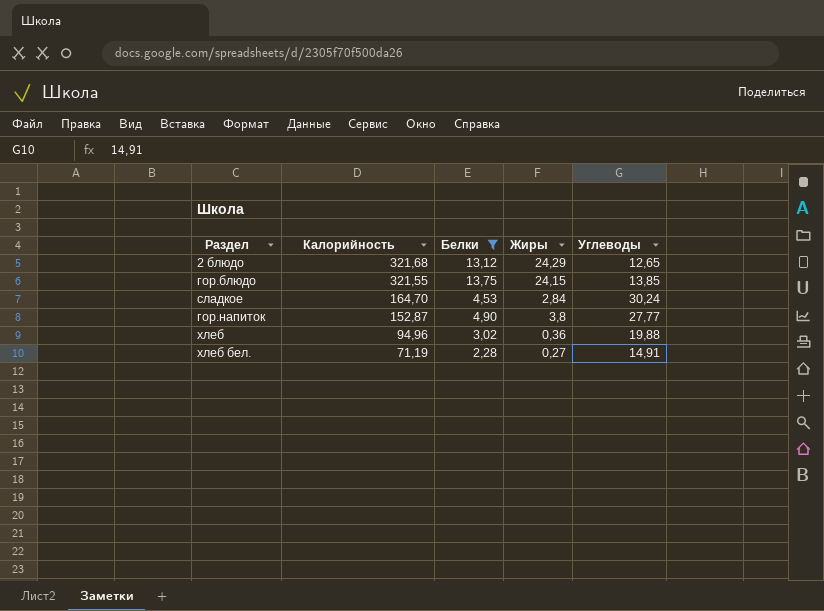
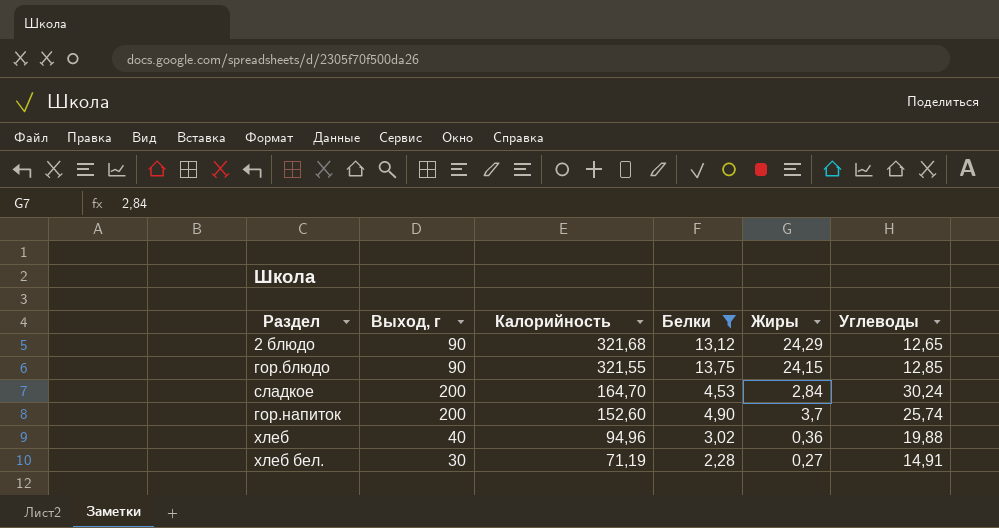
column Выход, г | position: none -> 2
гор.блюдо | Углеводы: 13,85 -> 12,85
гор.напиток | Калорийность: 152,87 -> 152,60
гор.напиток | Жиры: 3,8 -> 3,7
гор.напиток | Углеводы: 27,77 -> 25,74

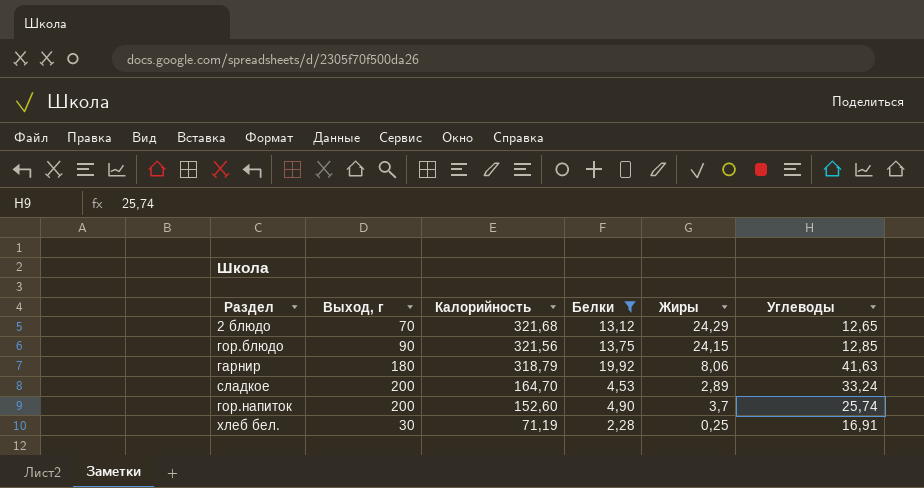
row хлеб: 40 | 94,96 | 3,02 | 0,36 | 19,88 -> none
2 блюдо | Выход, г: 90 -> 70
гор.блюдо | Калорийность: 321,55 -> 321,56
row гарнир: none -> 180 | 318,79 | 19,92 | 8,06 | 41,63
сладкое | Жиры: 2,84 -> 2,89
сладкое | Углеводы: 30,24 -> 33,24
хлеб бел. | Жиры: 0,27 -> 0,25
хлеб бел. | Углеводы: 14,91 -> 16,91

